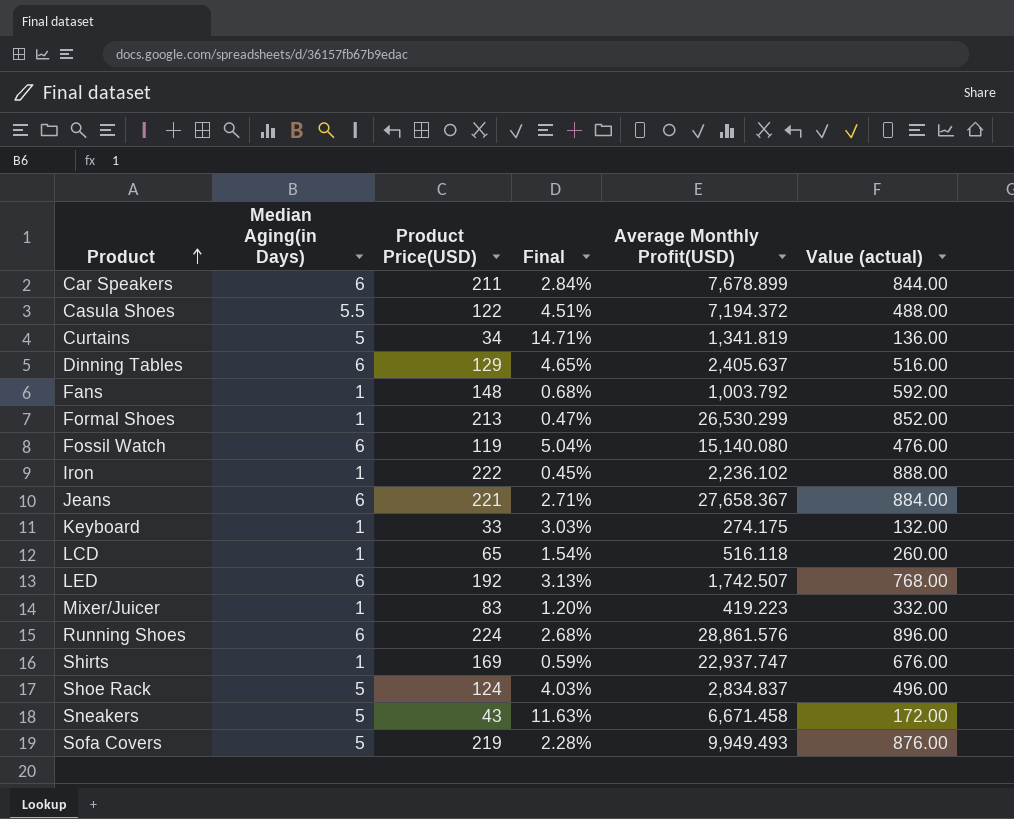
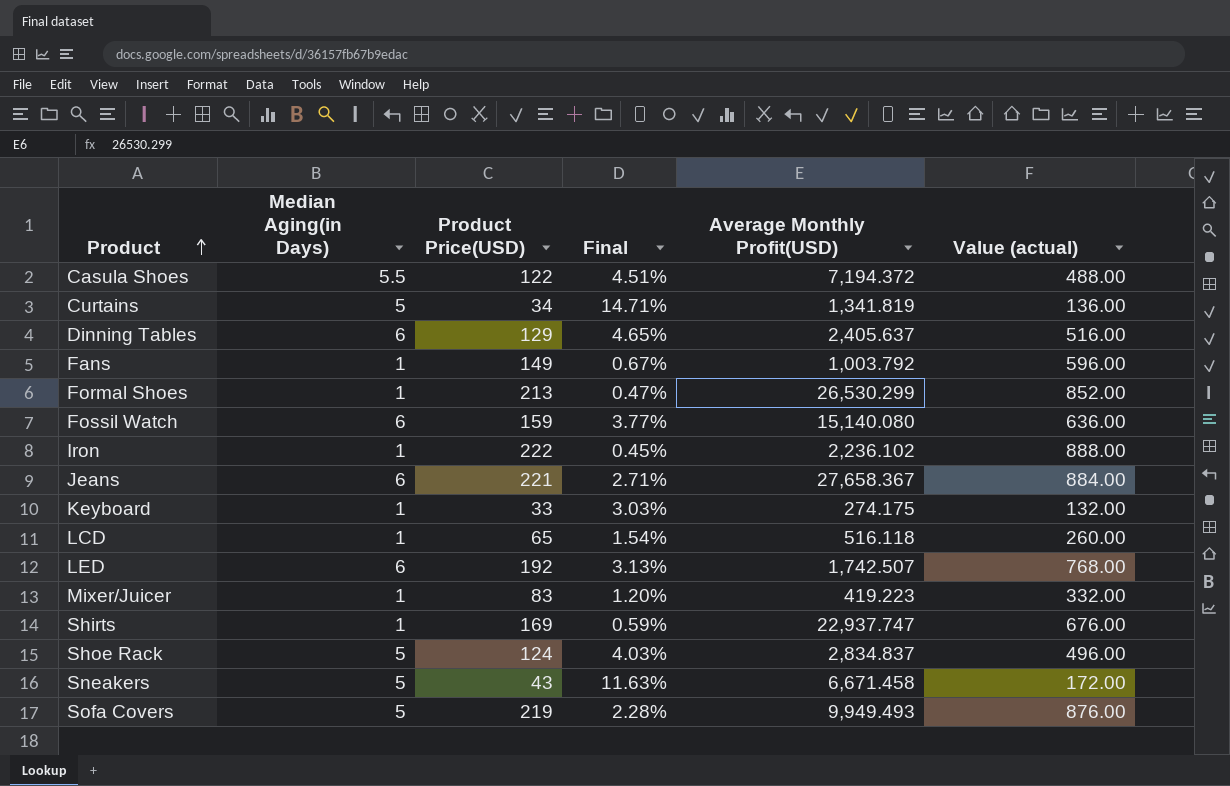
row Car Speakers: 6 | 211 | 2.84% | 7,678.899 | 844.00 -> none
row Running Shoes: 6 | 224 | 2.68% | 28,861.576 | 896.00 -> none
Fans | Product Price(USD): 148 -> 149
Fans | Final: 0.68% -> 0.67%
Fans | Value (actual): 592.00 -> 596.00
Fossil Watch | Product Price(USD): 119 -> 159
Fossil Watch | Final: 5.04% -> 3.77%
Fossil Watch | Value (actual): 476.00 -> 636.00

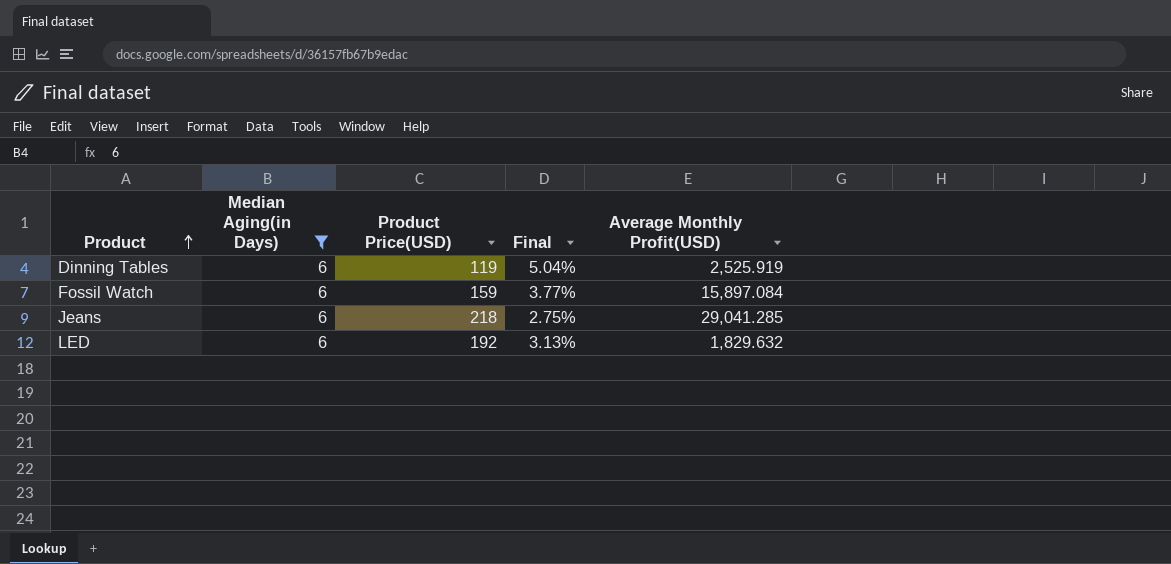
filter: none -> Median Aging(in Days) = 6
column Value (actual) | formula: [Product Price(USD)] * 4 -> none
Dinning Tables | Product Price(USD): 129 -> 119
Dinning Tables | Final: 4.65% -> 5.04%
Dinning Tables | Average Monthly Profit(USD): 2,405.637 -> 2,525.919
Fossil Watch | Average Monthly Profit(USD): 15,140.080 -> 15,897.084
Jeans | Product Price(USD): 221 -> 218
Jeans | Final: 2.71% -> 2.75%
Jeans | Average Monthly Profit(USD): 27,658.367 -> 29,041.285
LED | Average Monthly Profit(USD): 1,742.507 -> 1,829.632

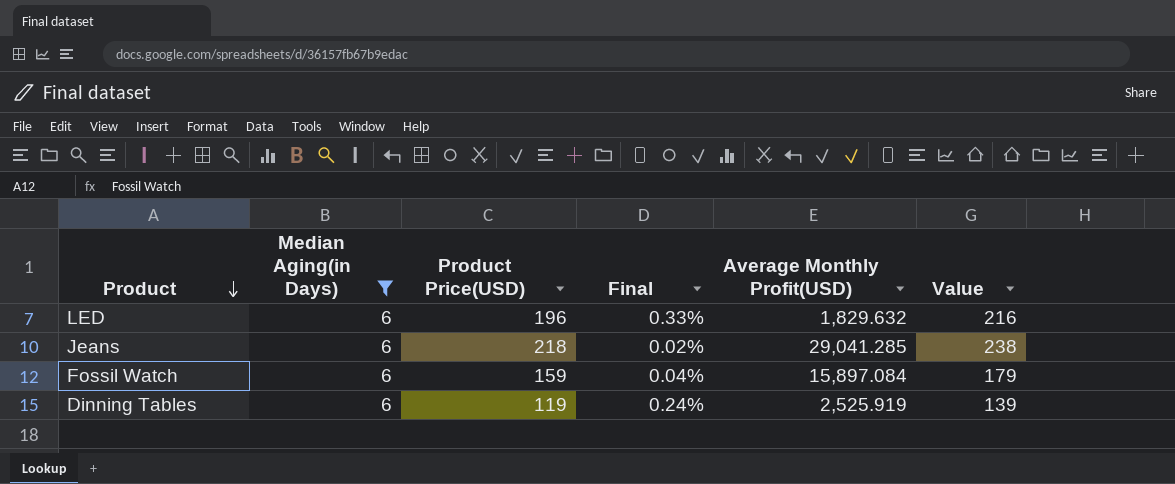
row order: Product ascending -> Product descending
column Final | formula: [Median Aging(in Days)] / [Product Price(USD)] -> [Median Aging(in Days)] / [Average Monthly Profit(USD)]
column Value | formula: none -> [Product Price(USD)] + 20
LED | Product Price(USD): 192 -> 196

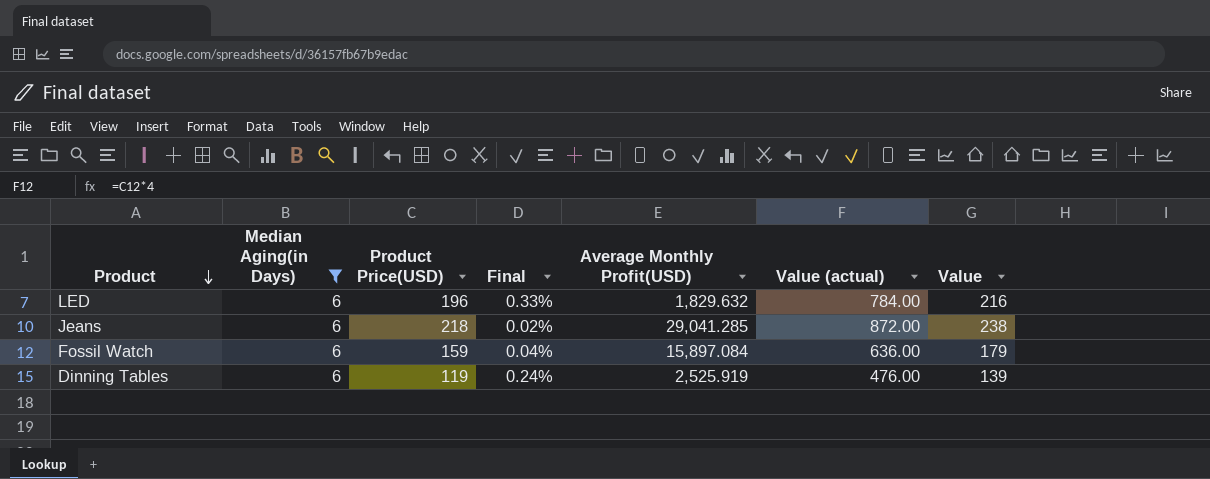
column Value (actual) | formula: none -> [Product Price(USD)] * 4

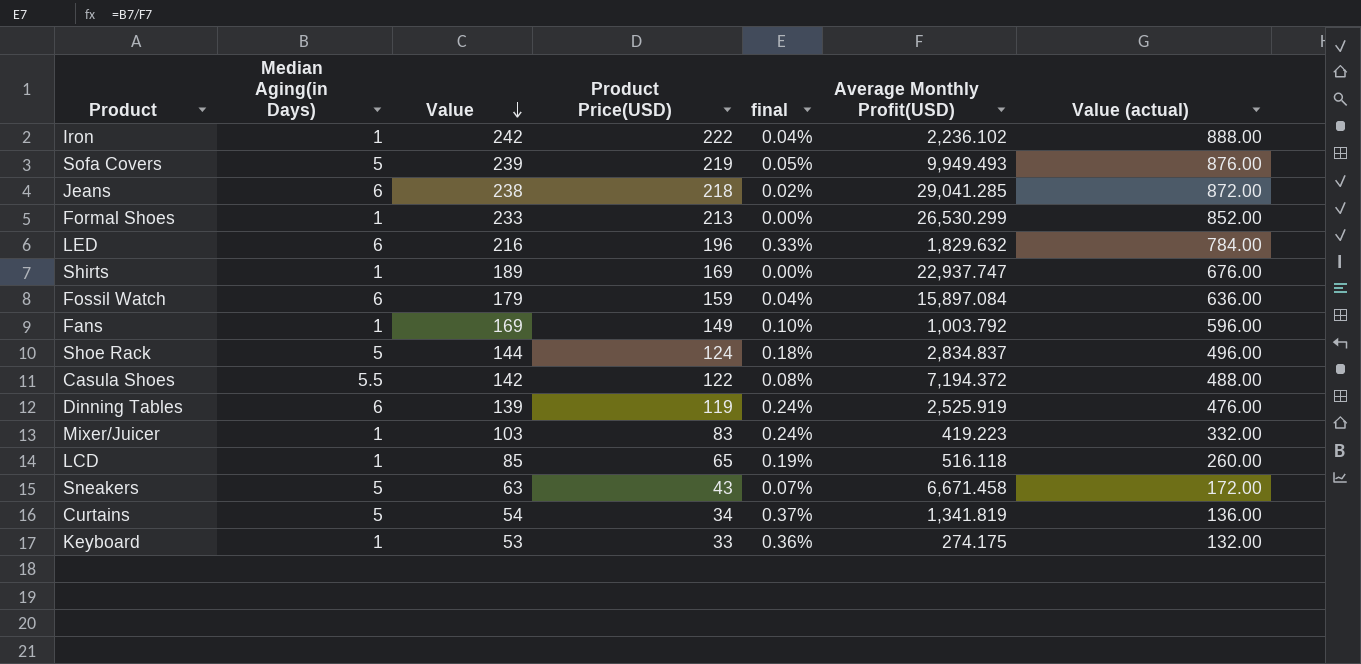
filter: Median Aging(in Days) = 6 -> none
row order: Product descending -> Value descending
column Value | position: 7 -> 3
column name: Final -> final

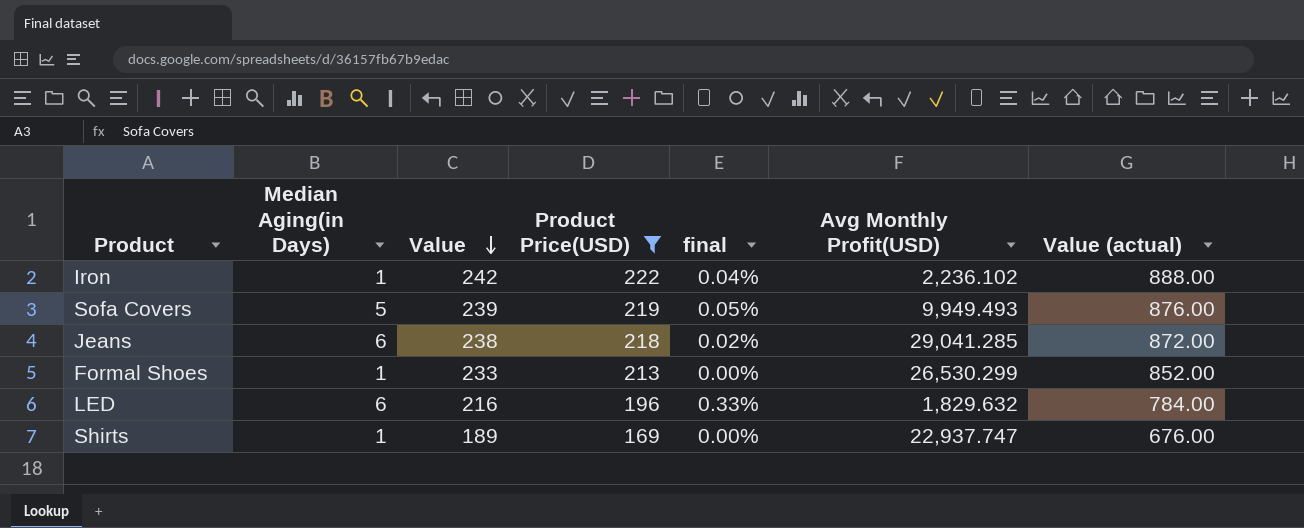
filter: none -> Product Price(USD) >= 169
column name: Average Monthly Profit(USD) -> Avg Monthly Profit(USD)

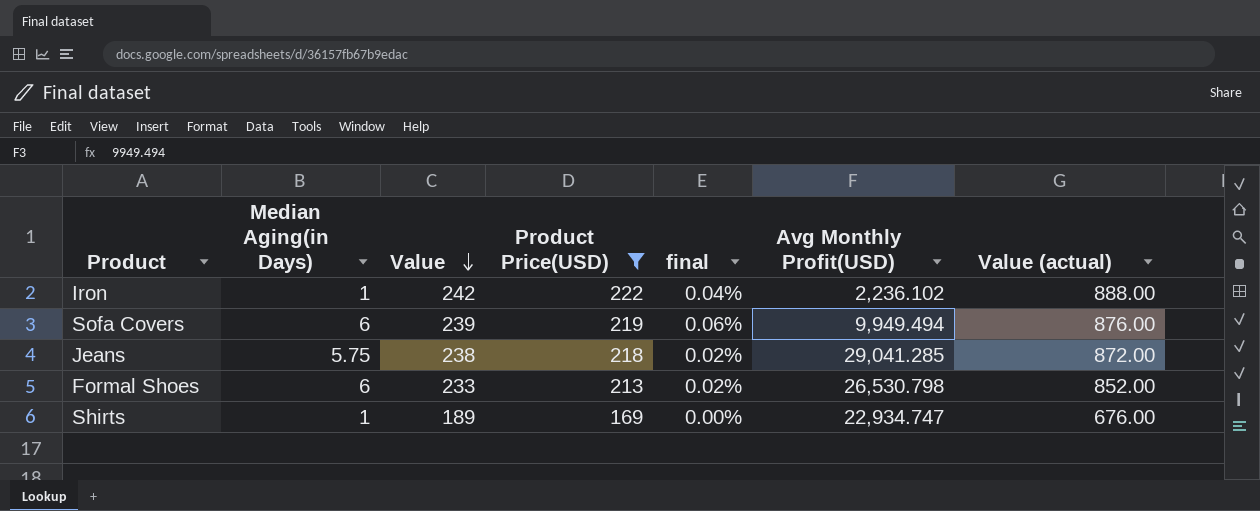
row LED: 6 | 216 | 196 | 0.33% | 1,829.632 | 784.00 -> none
Sofa Covers | Median Aging(in Days): 5 -> 6
Sofa Covers | final: 0.05% -> 0.06%
Sofa Covers | Avg Monthly Profit(USD): 9,949.493 -> 9,949.494
Jeans | Median Aging(in Days): 6 -> 5.75
Formal Shoes | Median Aging(in Days): 1 -> 6
Formal Shoes | final: 0.00% -> 0.02%
Formal Shoes | Avg Monthly Profit(USD): 26,530.299 -> 26,530.798
Shirts | Avg Monthly Profit(USD): 22,937.747 -> 22,934.747

